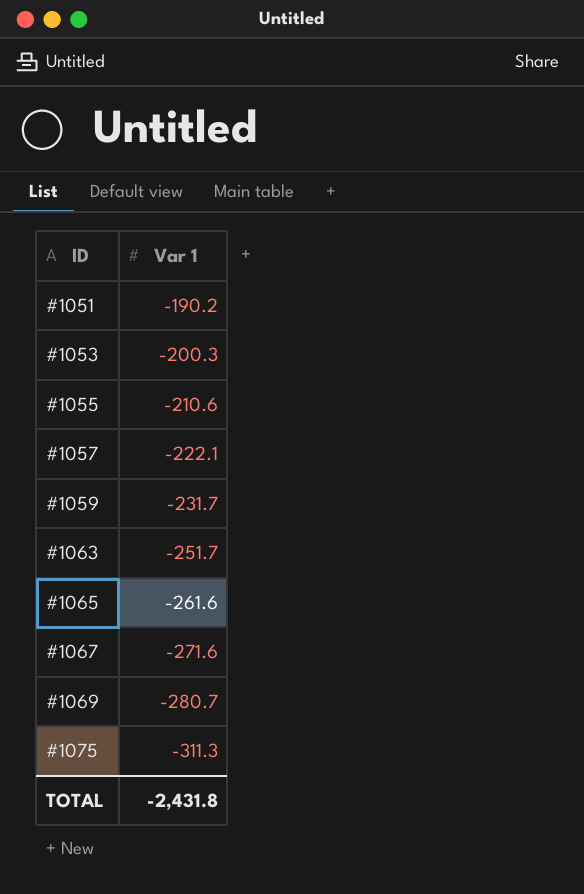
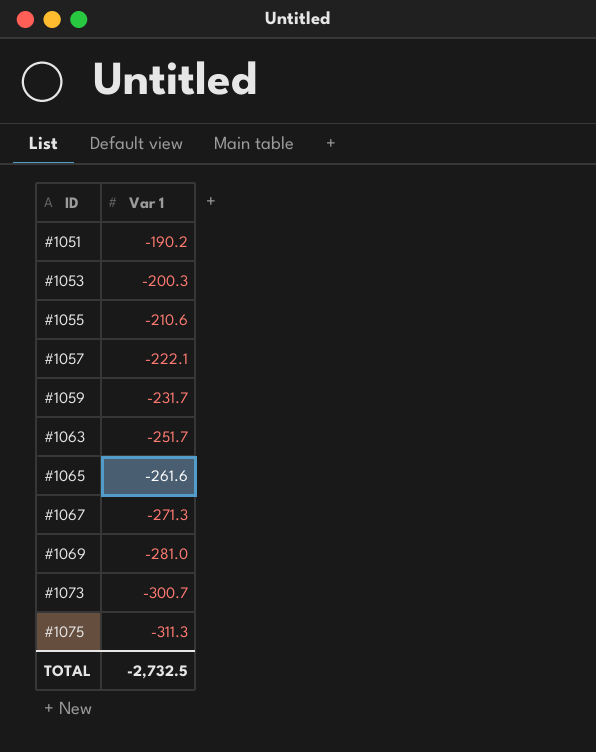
#1067 | Var 1: -271.6 -> -271.3
#1069 | Var 1: -280.7 -> -281.0
row #1073: none -> -300.7
TOTAL | Var 1: -2,431.8 -> -2,732.5

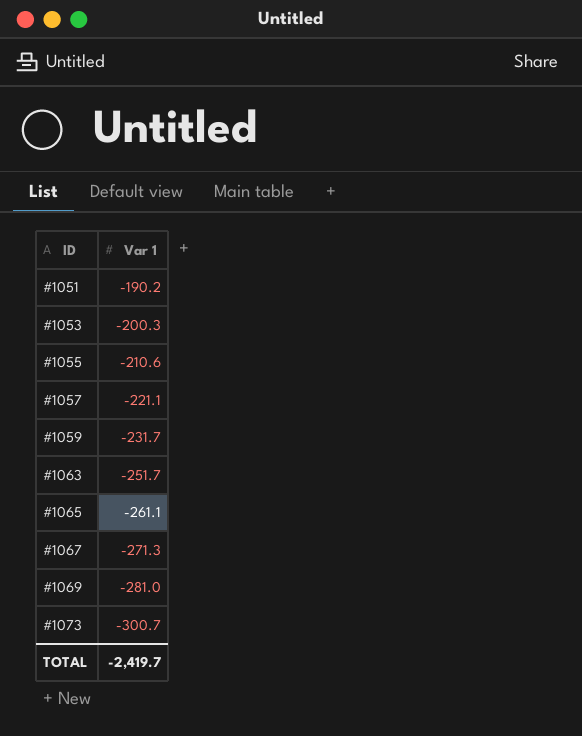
row #1075: -311.3 -> none
#1057 | Var 1: -222.1 -> -221.1
#1065 | Var 1: -261.6 -> -261.1
TOTAL | Var 1: -2,732.5 -> -2,419.7

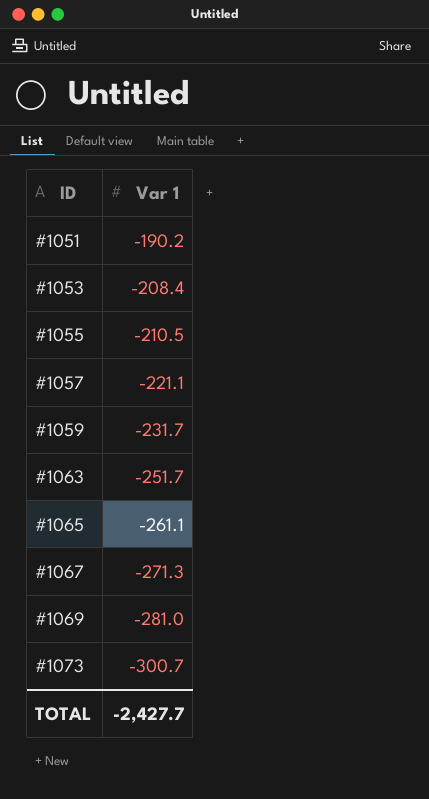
#1053 | Var 1: -200.3 -> -208.4
#1055 | Var 1: -210.6 -> -210.5
TOTAL | Var 1: -2,419.7 -> -2,427.7

